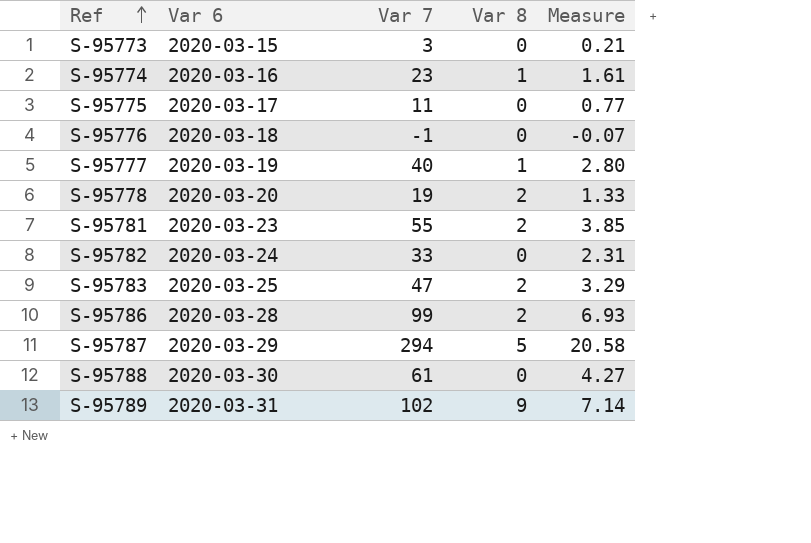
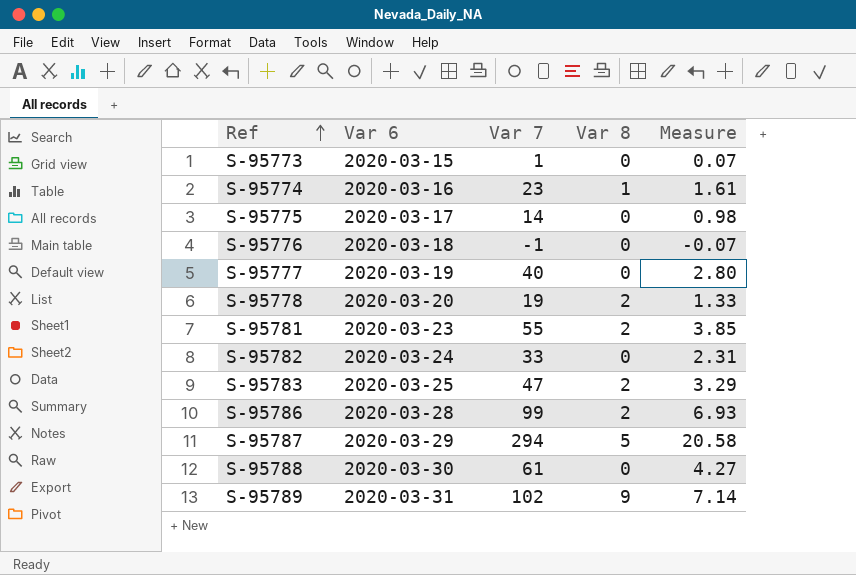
S-95773 | Var 7: 3 -> 1
S-95773 | Measure: 0.21 -> 0.07
S-95775 | Var 7: 11 -> 14
S-95775 | Measure: 0.77 -> 0.98
S-95777 | Var 8: 1 -> 0

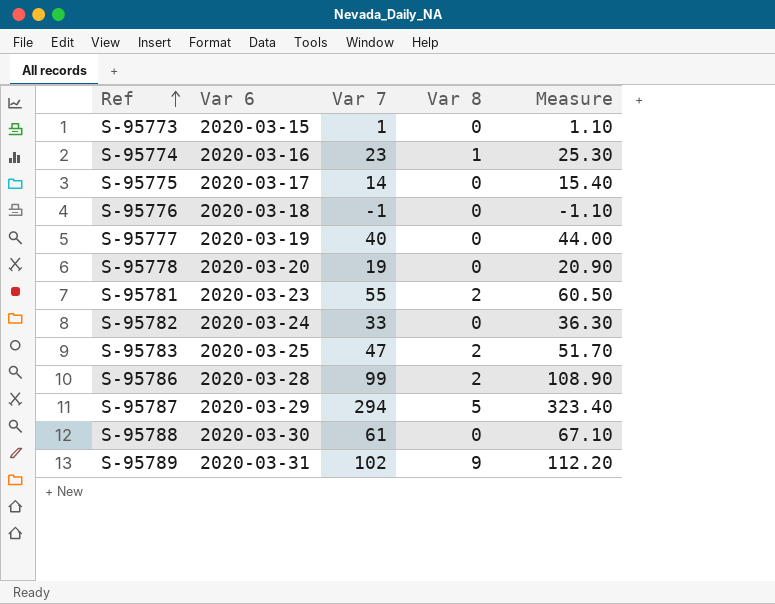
column Measure | formula: [Var 7] * 0.07 -> [Var 7] * 1.1
S-95778 | Var 8: 2 -> 0

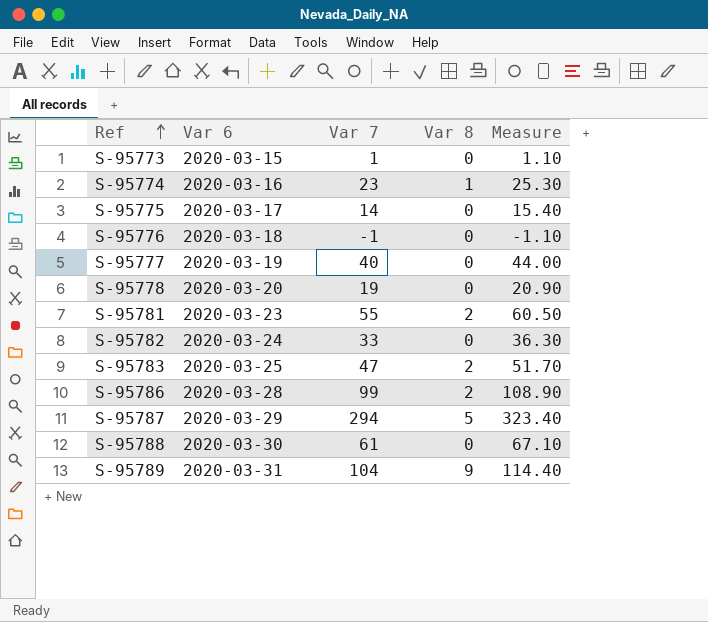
S-95789 | Var 7: 102 -> 104
S-95789 | Measure: 112.20 -> 114.40

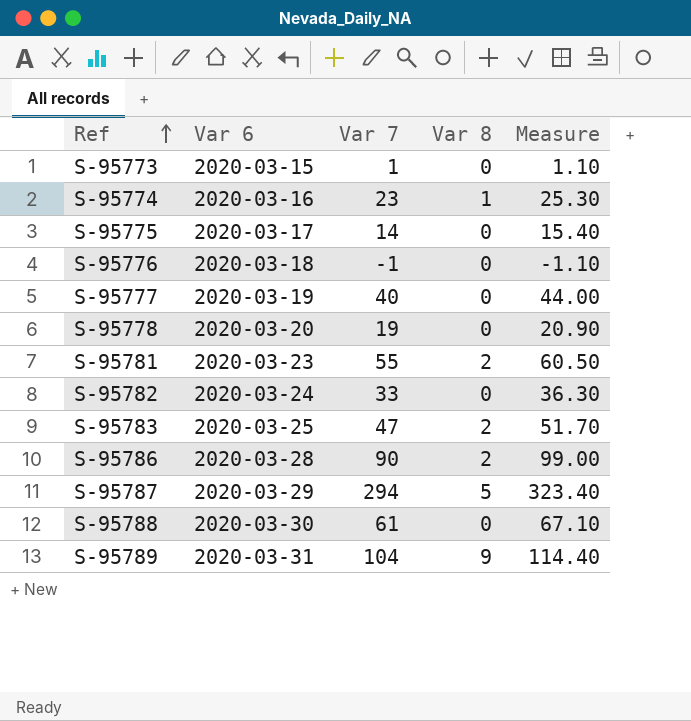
S-95786 | Var 7: 99 -> 90
S-95786 | Measure: 108.90 -> 99.00

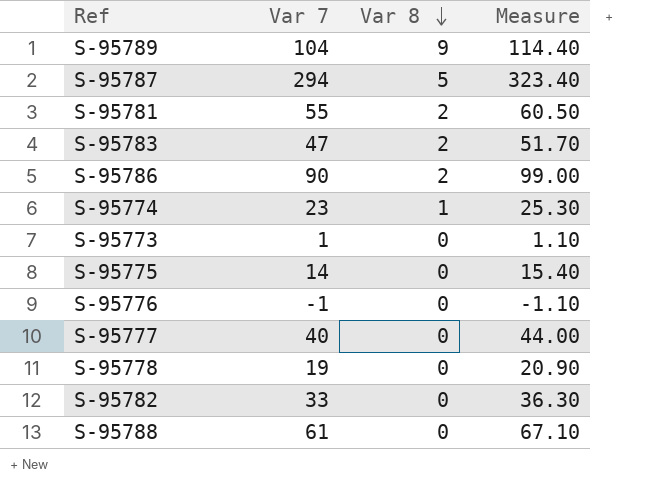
row order: Ref ascending -> Var 8 descending
column Var 6 | position: 2 -> none

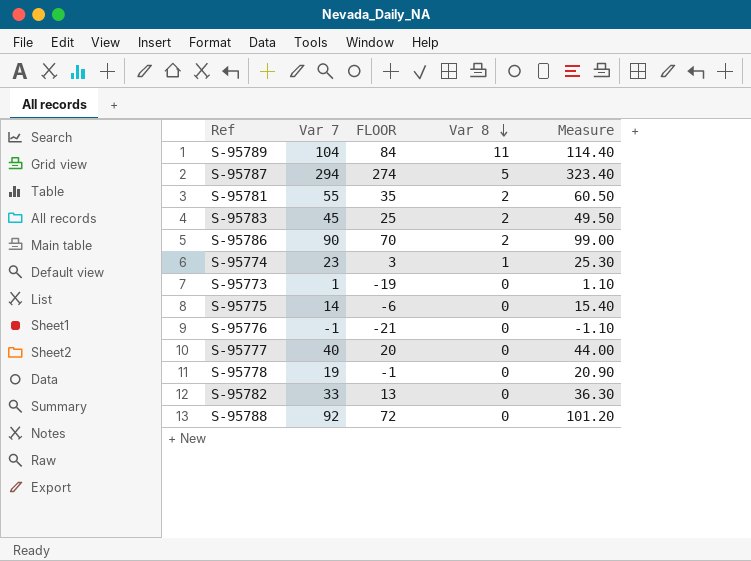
column FLOOR | formula: none -> [Var 7] - 20
S-95789 | Var 8: 9 -> 11
S-95783 | Var 7: 47 -> 45
S-95783 | Measure: 51.70 -> 49.50
S-95788 | Var 7: 61 -> 92
S-95788 | Measure: 67.10 -> 101.20

